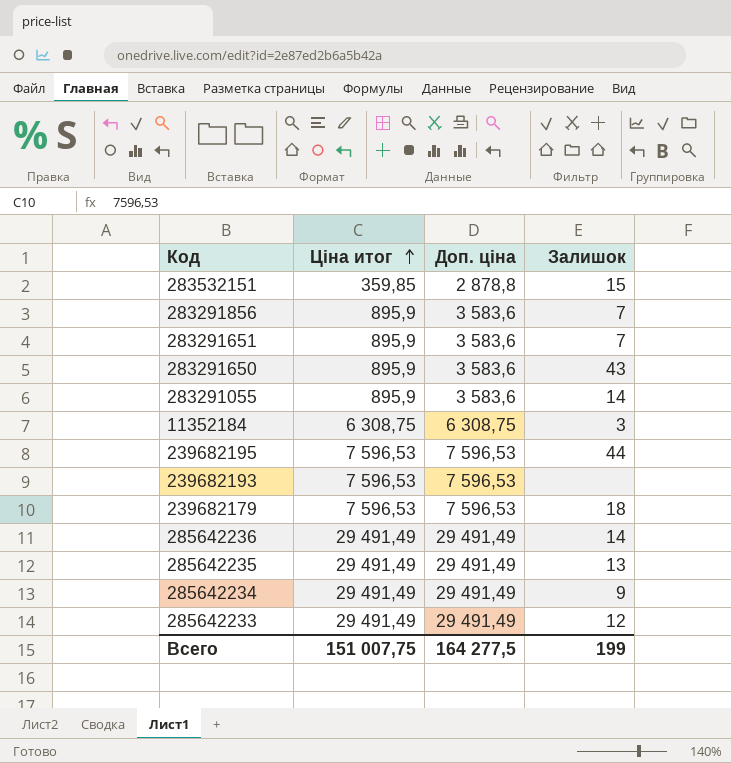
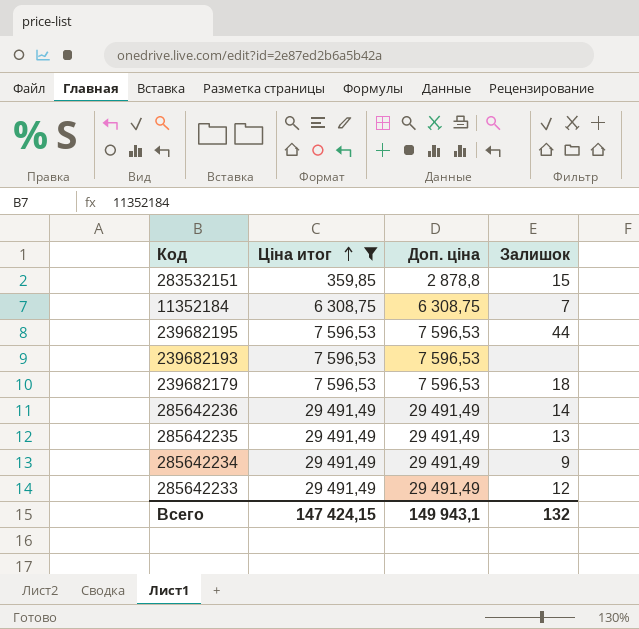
filter: none -> Ціна итог != 895,9
11352184 | Залишок: 3 -> 7
Всего | Ціна итог: 151 007,75 -> 147 424,15
Всего | Доп. ціна: 164 277,5 -> 149 943,1
Всего | Залишок: 199 -> 132

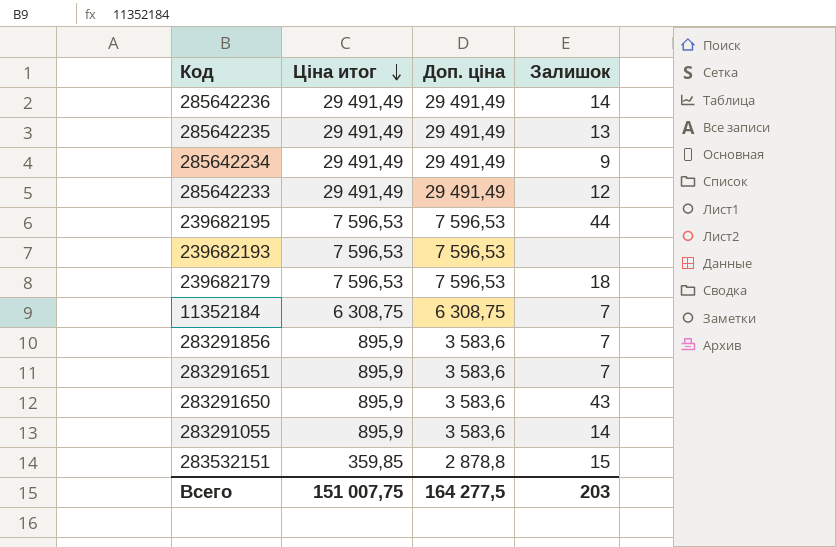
filter: Ціна итог != 895,9 -> none
row order: Ціна итог ascending -> Ціна итог descending
Всего | Ціна итог: 147 424,15 -> 151 007,75
Всего | Доп. ціна: 149 943,1 -> 164 277,5
Всего | Залишок: 132 -> 203

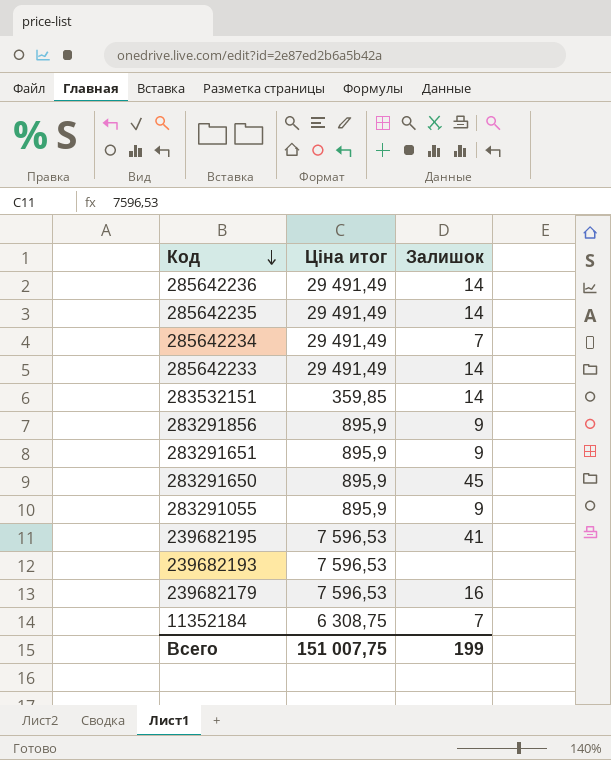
row order: Ціна итог descending -> Код descending
column Доп. ціна | position: 3 -> none
285642235 | Залишок: 13 -> 14
285642234 | Залишок: 9 -> 7
285642233 | Залишок: 12 -> 14
283532151 | Залишок: 15 -> 14
283291856 | Залишок: 7 -> 9
283291651 | Залишок: 7 -> 9
283291650 | Залишок: 43 -> 45
283291055 | Залишок: 14 -> 9
239682195 | Залишок: 44 -> 41
239682179 | Залишок: 18 -> 16
Всего | Залишок: 203 -> 199

